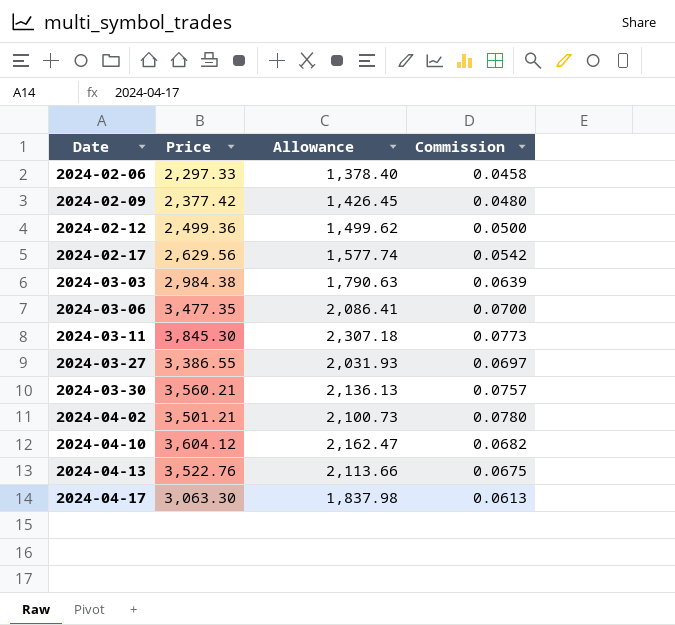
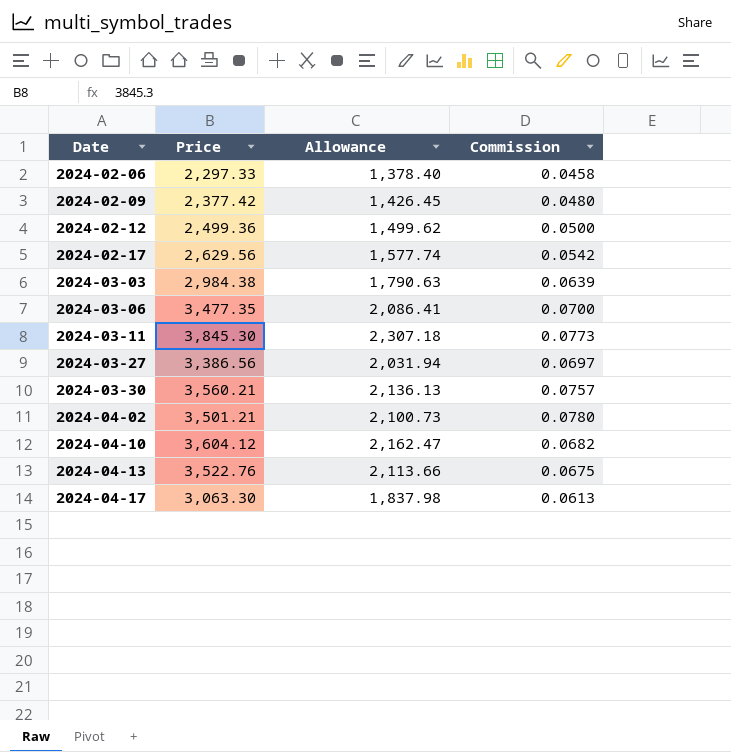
2024-03-27 | Price: 3,386.55 -> 3,386.56
2024-03-27 | Allowance: 2,031.93 -> 2,031.94

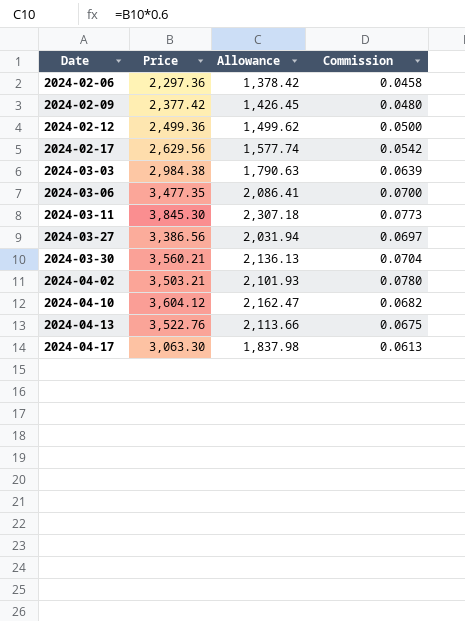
2024-02-06 | Price: 2,297.33 -> 2,297.36
2024-02-06 | Allowance: 1,378.40 -> 1,378.42
2024-03-30 | Commission: 0.0757 -> 0.0704
2024-04-02 | Price: 3,501.21 -> 3,503.21
2024-04-02 | Allowance: 2,100.73 -> 2,101.93

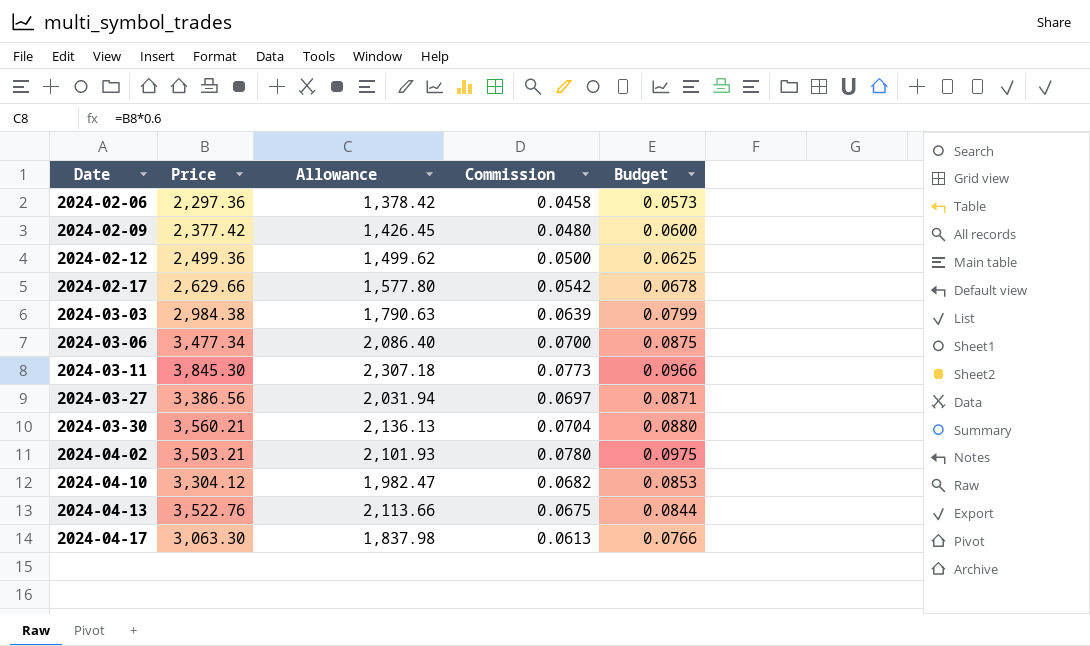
column Budget | formula: none -> [Commission] * 1.25
2024-02-17 | Price: 2,629.56 -> 2,629.66
2024-02-17 | Allowance: 1,577.74 -> 1,577.80
2024-03-06 | Price: 3,477.35 -> 3,477.34
2024-03-06 | Allowance: 2,086.41 -> 2,086.40
2024-04-10 | Price: 3,604.12 -> 3,304.12
2024-04-10 | Allowance: 2,162.47 -> 1,982.47

